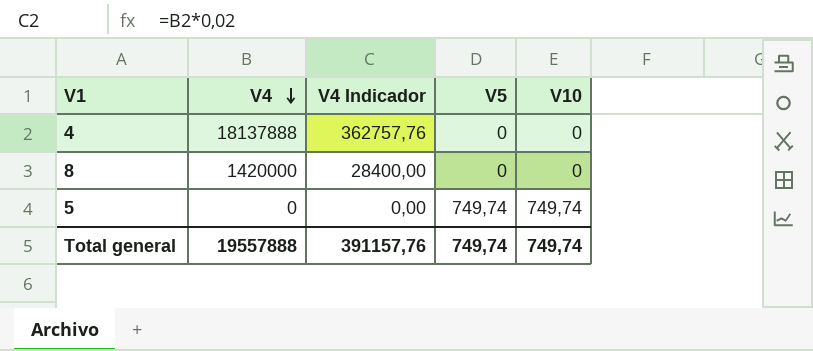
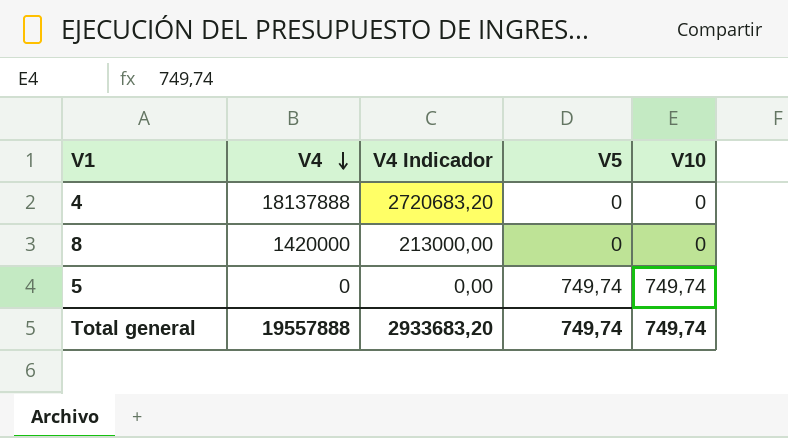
column V4 Indicador | formula: [V4] * 0,02 -> [V4] * 0,15
Total general | V4 Indicador: 391157,76 -> 2933683,20

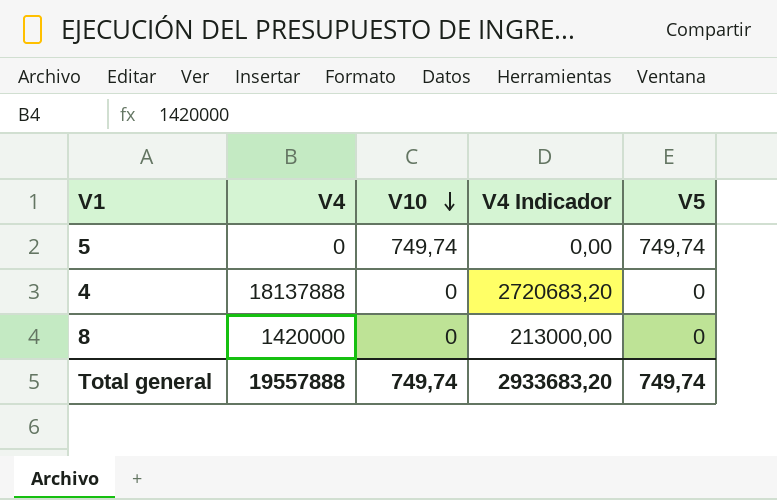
row order: V4 descending -> V10 descending
column V10 | position: 5 -> 3

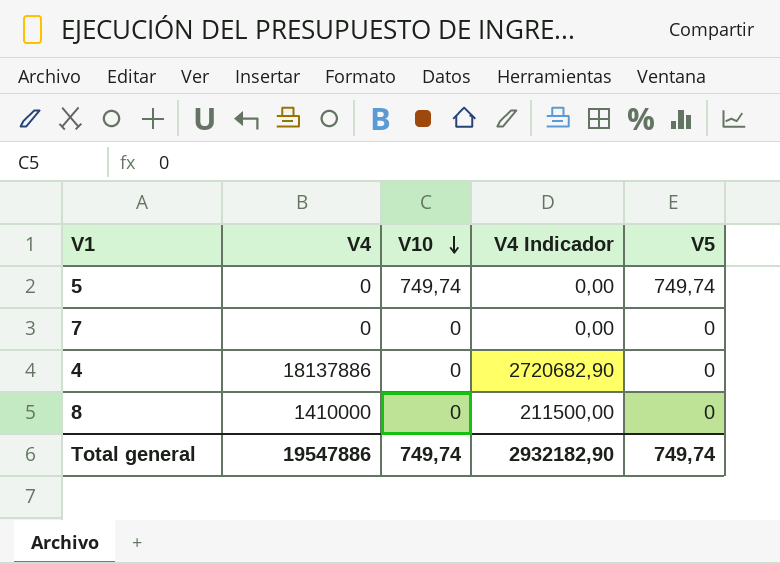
row 7: none -> 0 | 0 | 0,00 | 0
4 | V4: 18137888 -> 18137886
4 | V4 Indicador: 2720683,20 -> 2720682,90
8 | V4: 1420000 -> 1410000
8 | V4 Indicador: 213000,00 -> 211500,00
Total general | V4: 19557888 -> 19547886
Total general | V4 Indicador: 2933683,20 -> 2932182,90

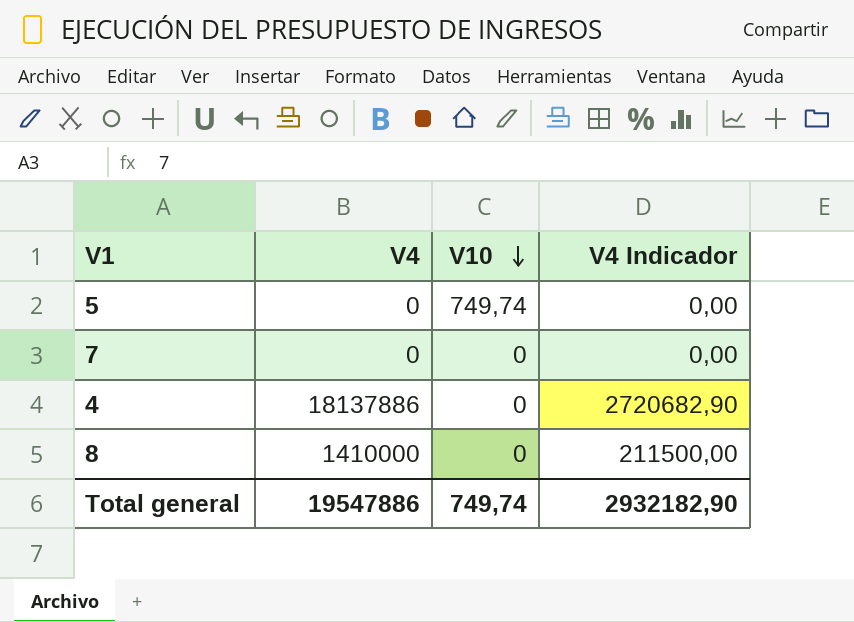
column V5 | position: 5 -> none

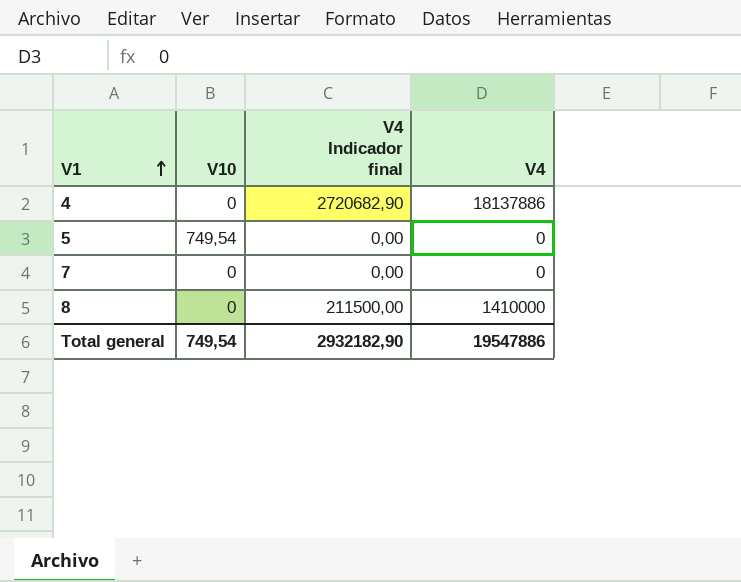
row order: V10 descending -> V1 ascending
column name: V4 Indicador -> V4 Indicador final
column V4 | position: 2 -> 4
5 | V10: 749,74 -> 749,54
Total general | V10: 749,74 -> 749,54

